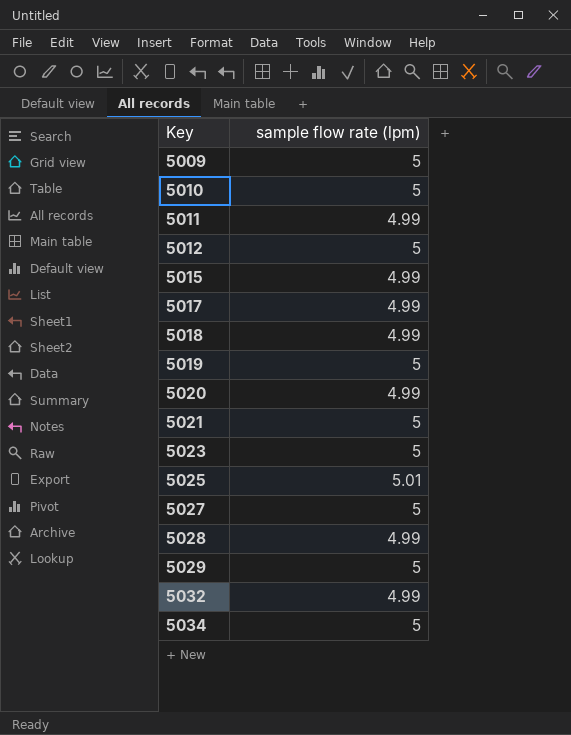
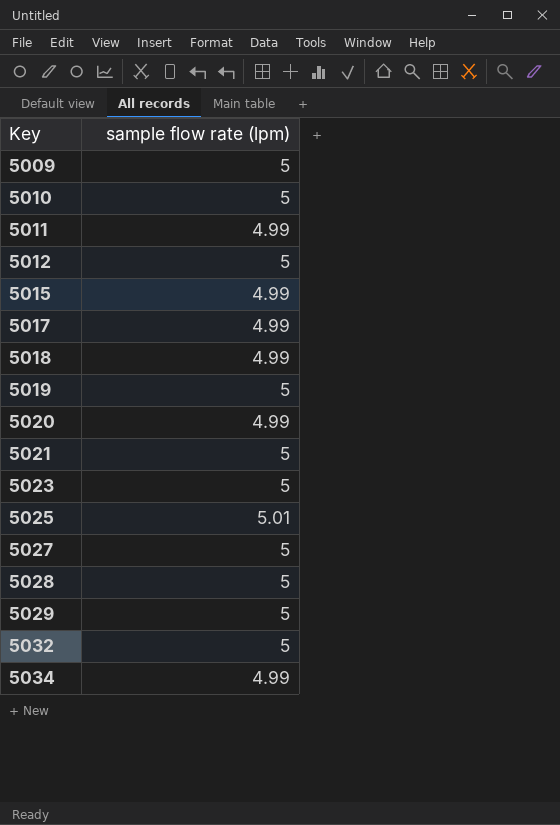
5028 | sample flow rate (lpm): 4.99 -> 5
5032 | sample flow rate (lpm): 4.99 -> 5
5034 | sample flow rate (lpm): 5 -> 4.99

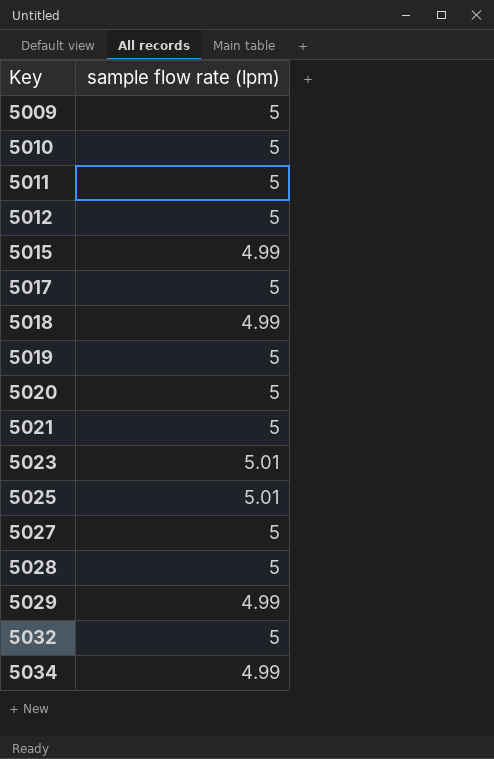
5011 | sample flow rate (lpm): 4.99 -> 5
5017 | sample flow rate (lpm): 4.99 -> 5
5020 | sample flow rate (lpm): 4.99 -> 5
5023 | sample flow rate (lpm): 5 -> 5.01
5029 | sample flow rate (lpm): 5 -> 4.99

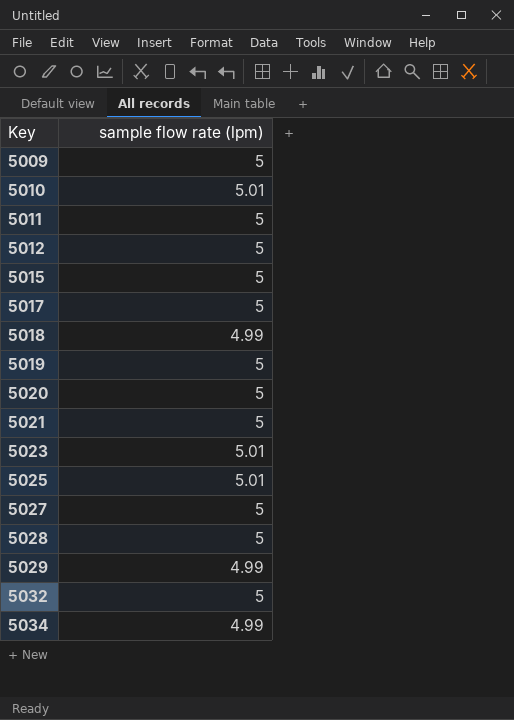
5010 | sample flow rate (lpm): 5 -> 5.01
5015 | sample flow rate (lpm): 4.99 -> 5

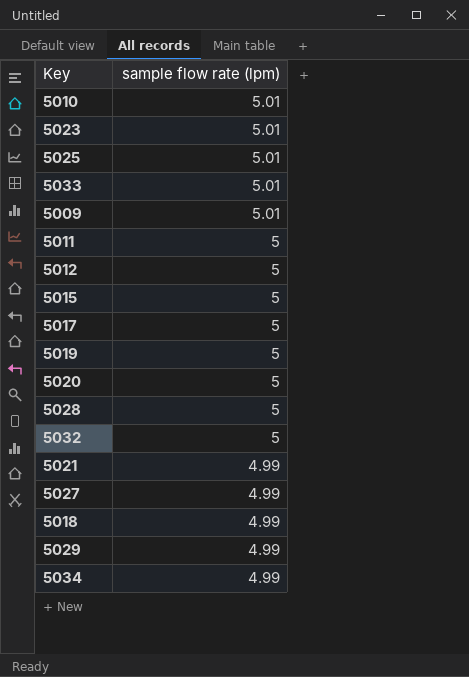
row order: Key ascending -> sample flow rate (lpm) descending
row 5033: none -> 5.01
5009 | sample flow rate (lpm): 5 -> 5.01
5021 | sample flow rate (lpm): 5 -> 4.99
5027 | sample flow rate (lpm): 5 -> 4.99

